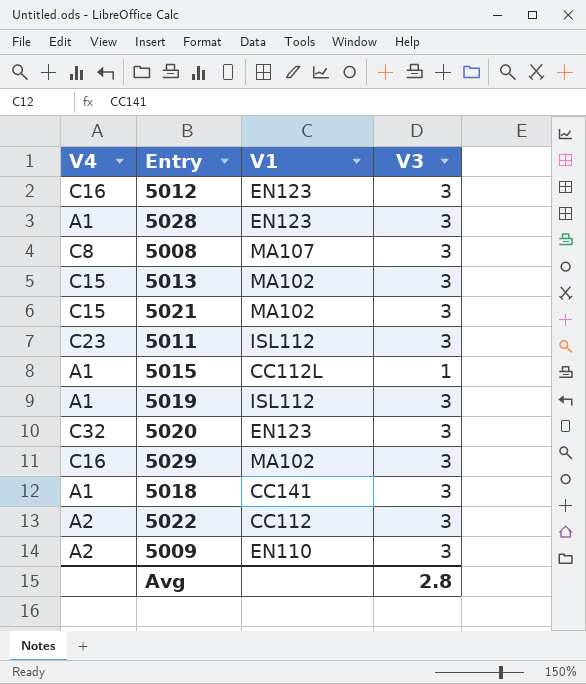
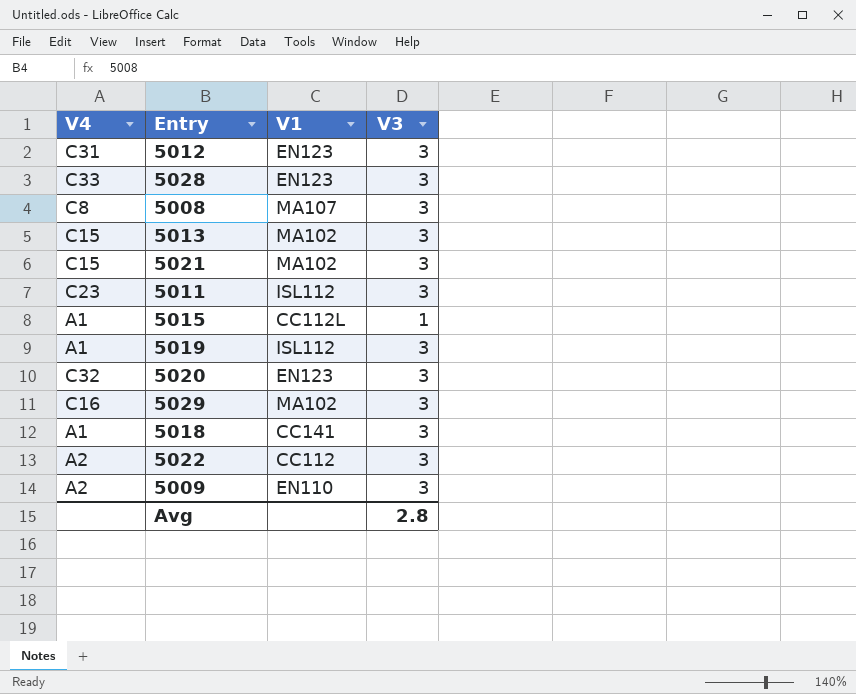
5012 | V4: C16 -> C31
5028 | V4: A1 -> C33

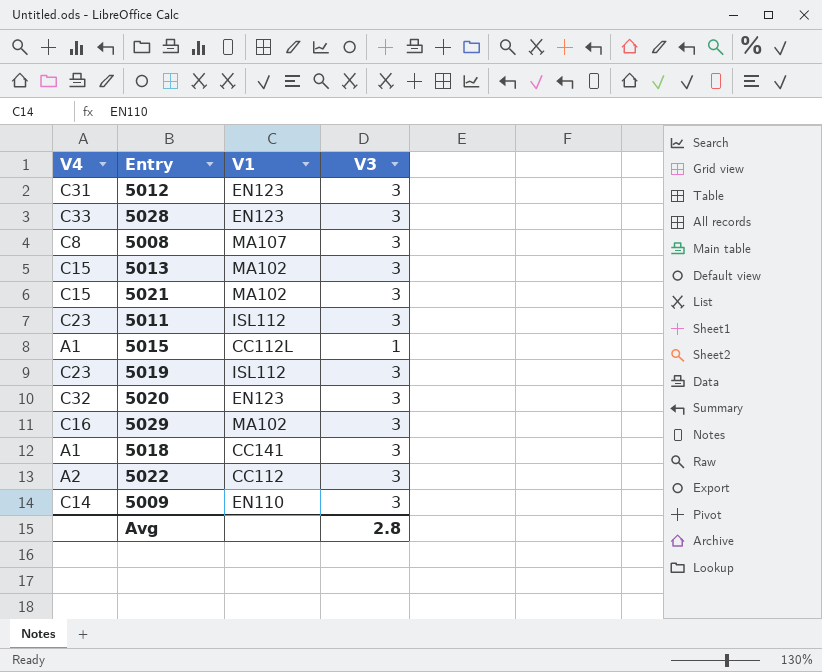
5019 | V4: A1 -> C23
5009 | V4: A2 -> C14

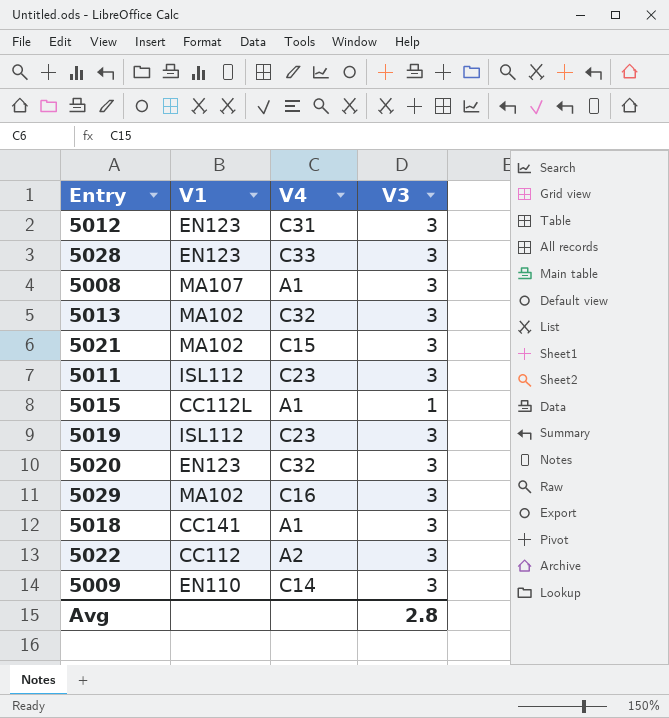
column V4 | position: 1 -> 3
5008 | V4: C8 -> A1
5013 | V4: C15 -> C32

